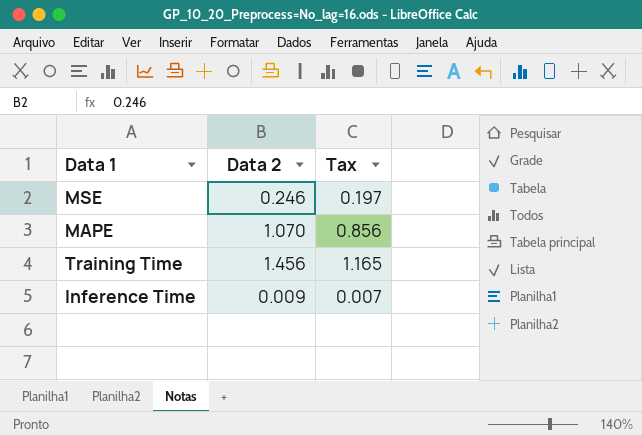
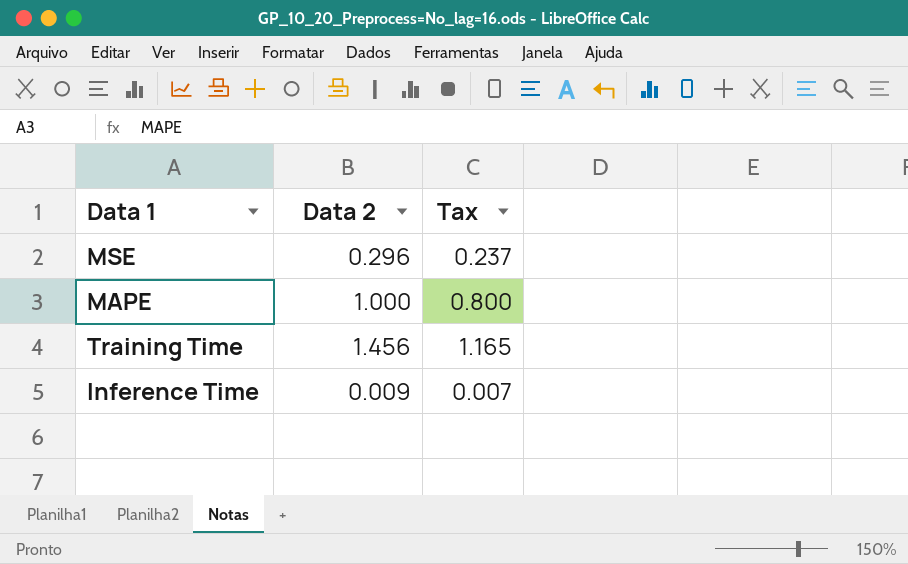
MSE | Data 2: 0.246 -> 0.296
MSE | Tax: 0.197 -> 0.237
MAPE | Data 2: 1.070 -> 1.000
MAPE | Tax: 0.856 -> 0.800

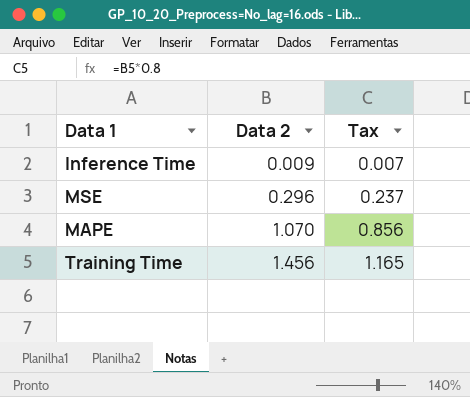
row order: none -> Data 2 ascending
MAPE | Data 2: 1.000 -> 1.070
MAPE | Tax: 0.800 -> 0.856

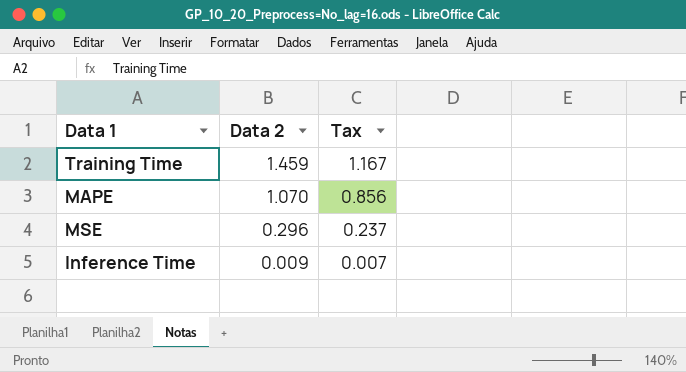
row order: Data 2 ascending -> Data 2 descending
Training Time | Data 2: 1.456 -> 1.459
Training Time | Tax: 1.165 -> 1.167

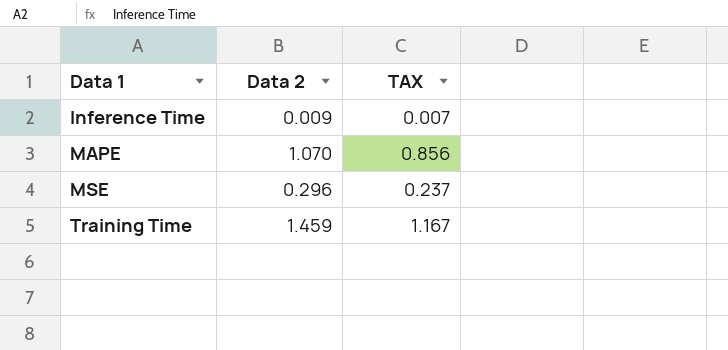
row order: Data 2 descending -> Data 1 ascending
column name: Tax -> TAX

